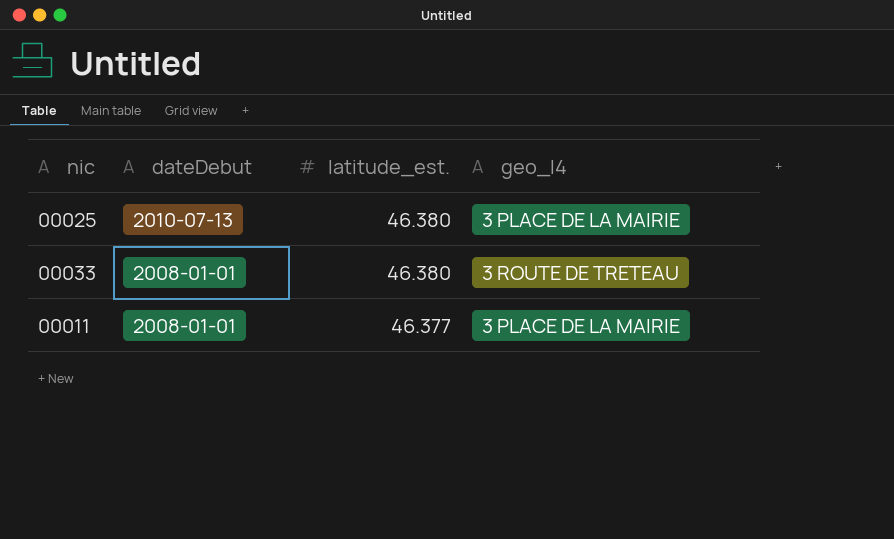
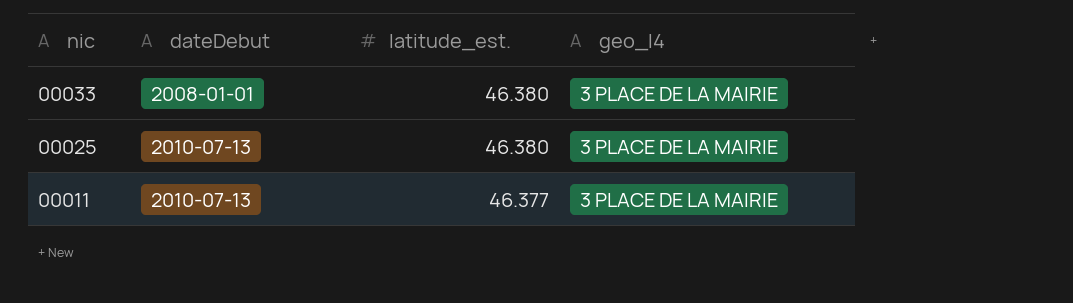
row order: dateDebut descending -> nic descending
00033 | geo_l4: 3 ROUTE DE TRETEAU -> 3 PLACE DE LA MAIRIE
00011 | dateDebut: 2008-01-01 -> 2010-07-13

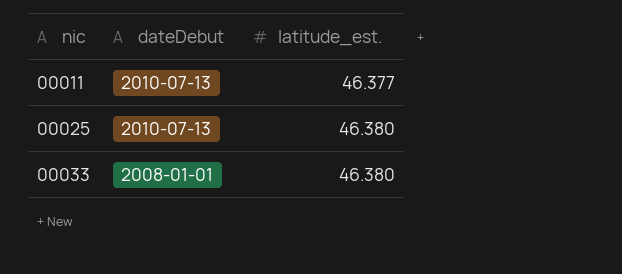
row order: nic descending -> nic ascending
column geo_l4 | position: 4 -> none

